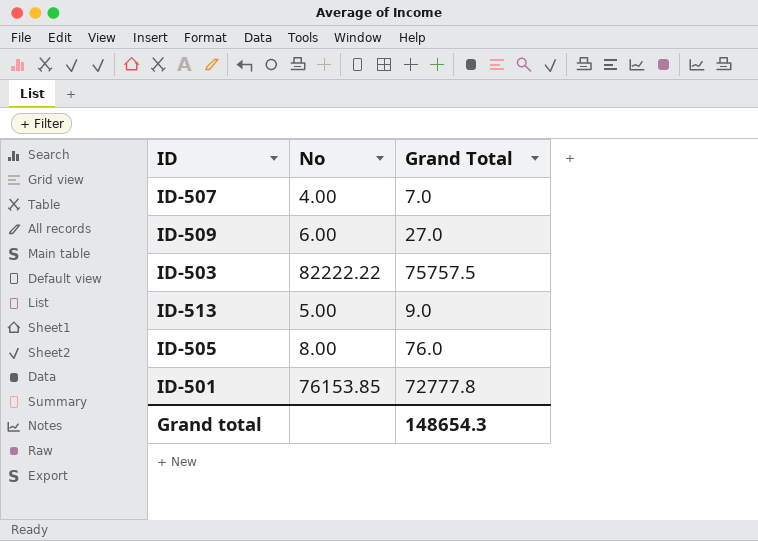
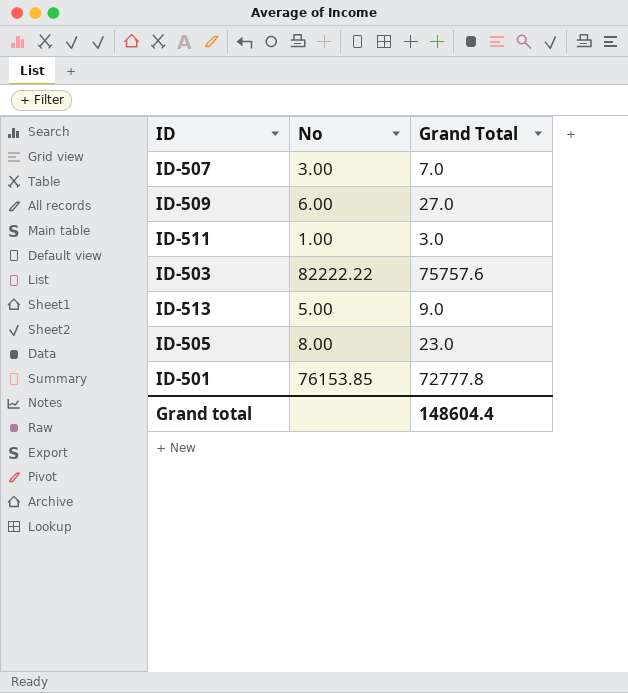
ID-507 | No: 4.00 -> 3.00
row ID-511: none -> 1.00 | 3.0
ID-503 | Grand Total: 75757.5 -> 75757.6
ID-505 | Grand Total: 76.0 -> 23.0
Grand total | Grand Total: 148654.3 -> 148604.4

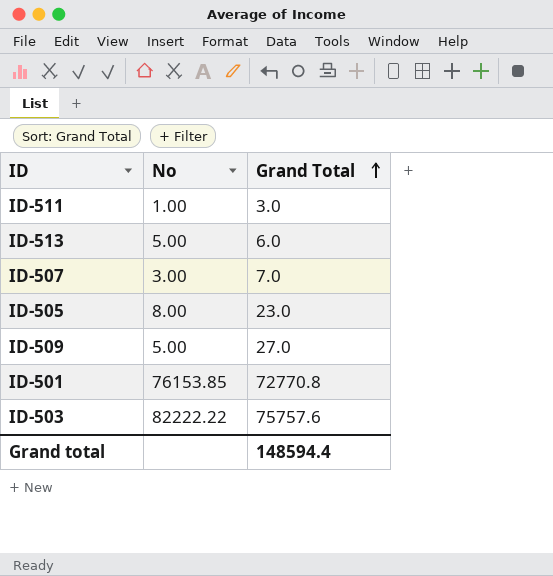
row order: none -> Grand Total ascending
ID-513 | Grand Total: 9.0 -> 6.0
ID-509 | No: 6.00 -> 5.00
ID-501 | Grand Total: 72777.8 -> 72770.8
Grand total | Grand Total: 148604.4 -> 148594.4

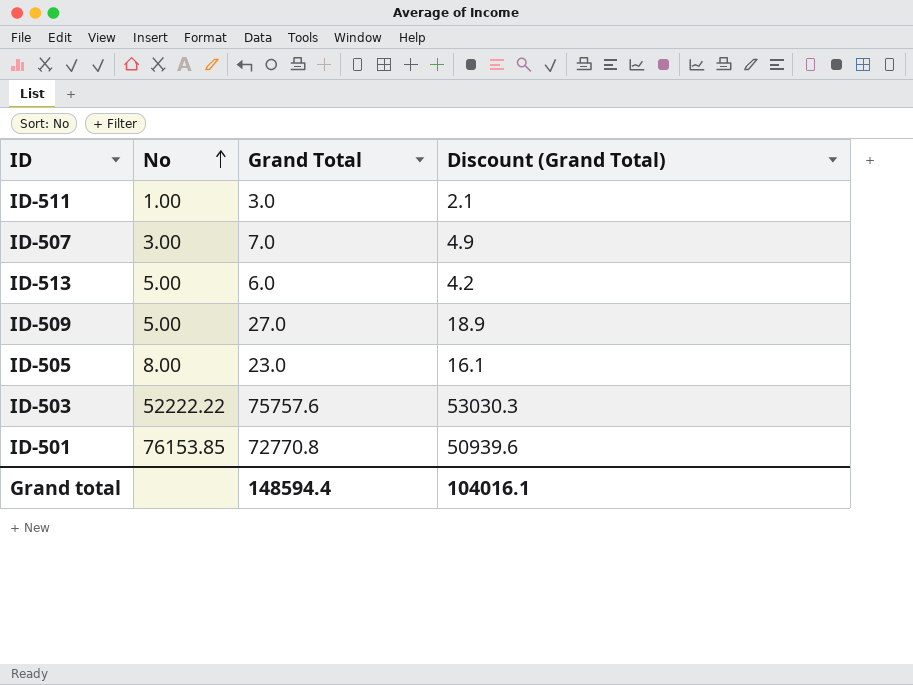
row order: Grand Total ascending -> No ascending
column Discount (Grand Total) | formula: none -> [Grand Total] * 0.7
ID-503 | No: 82222.22 -> 52222.22

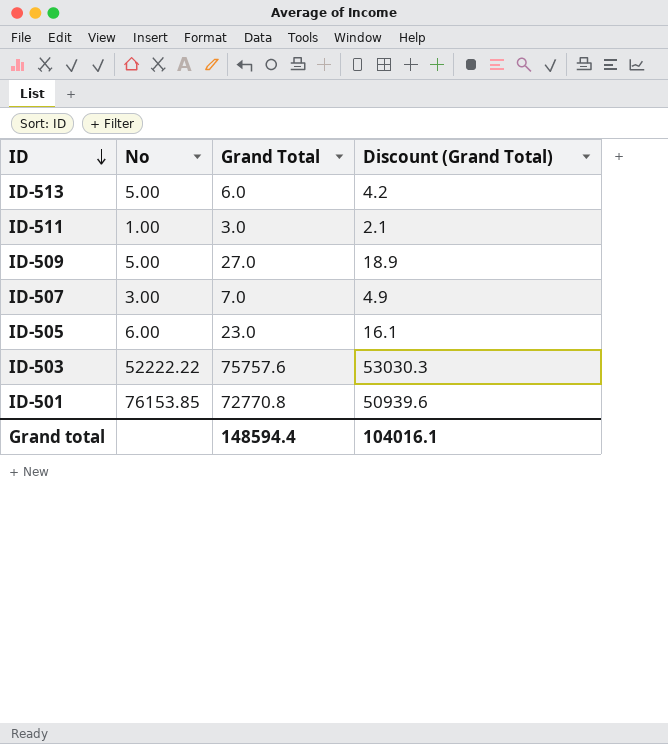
row order: No ascending -> ID descending
ID-505 | No: 8.00 -> 6.00

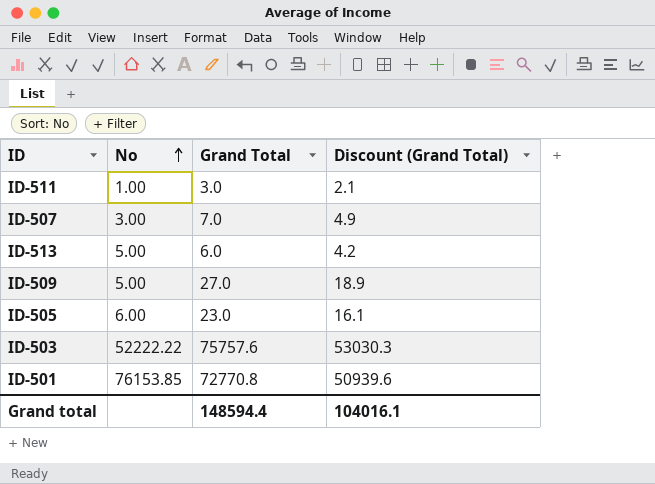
row order: ID descending -> No ascending

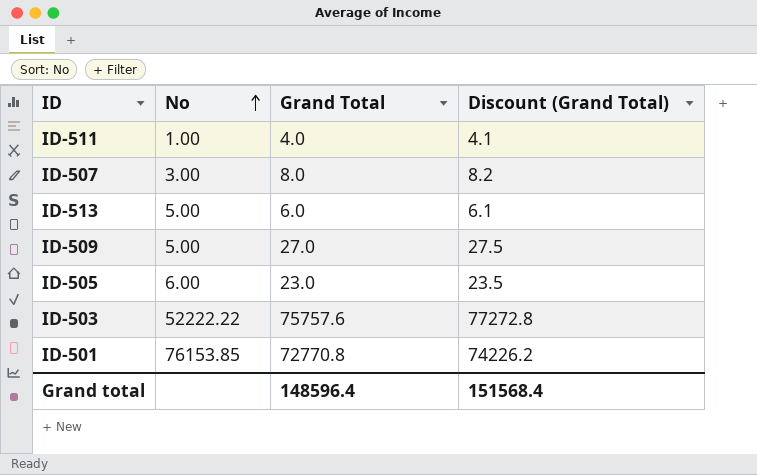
column Discount (Grand Total) | formula: [Grand Total] * 0.7 -> [Grand Total] * 1.02
ID-511 | Grand Total: 3.0 -> 4.0
ID-507 | Grand Total: 7.0 -> 8.0
Grand total | Grand Total: 148594.4 -> 148596.4
Grand total | Discount (Grand Total): 104016.1 -> 151568.4

